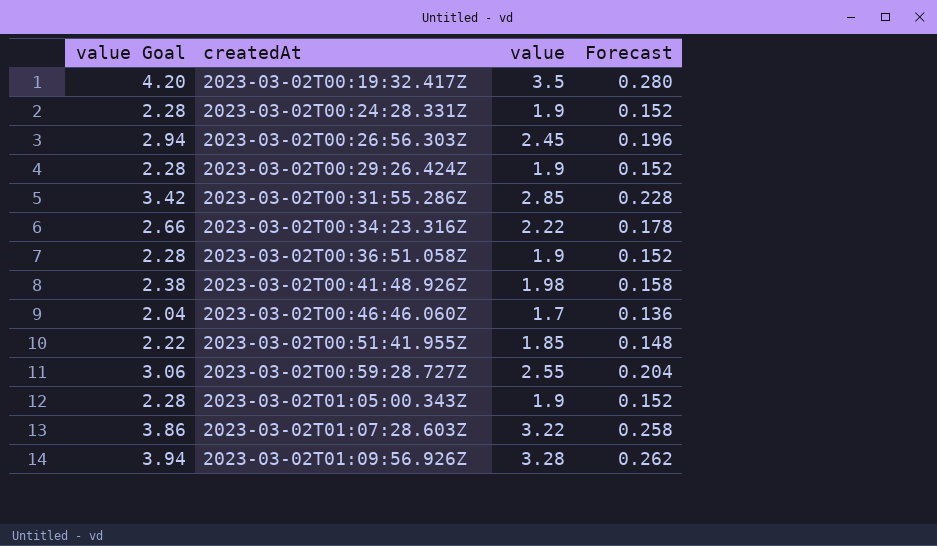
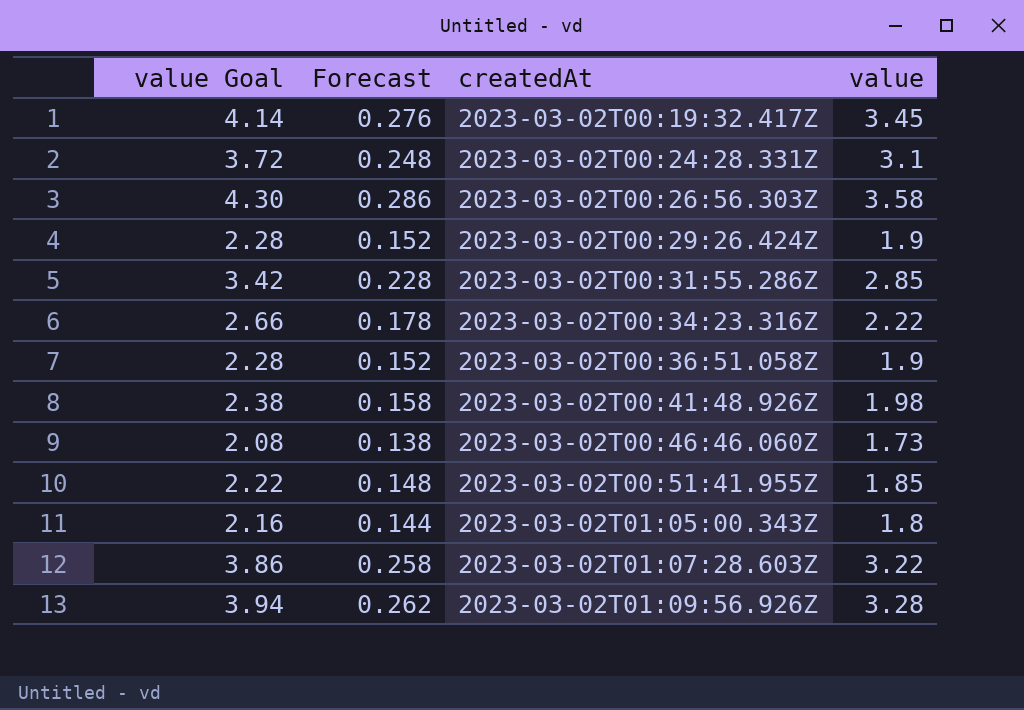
column Forecast | position: 4 -> 2
row 2023-03-02T00:59:28.727Z: 3.06 | 2.55 | 0.204 -> none
2023-03-02T00:19:32.417Z | value Goal: 4.20 -> 4.14
2023-03-02T00:19:32.417Z | Forecast: 0.280 -> 0.276
2023-03-02T00:19:32.417Z | value: 3.5 -> 3.45
2023-03-02T00:24:28.331Z | value Goal: 2.28 -> 3.72
2023-03-02T00:24:28.331Z | Forecast: 0.152 -> 0.248
2023-03-02T00:24:28.331Z | value: 1.9 -> 3.1
2023-03-02T00:26:56.303Z | value Goal: 2.94 -> 4.30
2023-03-02T00:26:56.303Z | Forecast: 0.196 -> 0.286
2023-03-02T00:26:56.303Z | value: 2.45 -> 3.58
2023-03-02T00:46:46.060Z | value Goal: 2.04 -> 2.08
2023-03-02T00:46:46.060Z | Forecast: 0.136 -> 0.138
2023-03-02T00:46:46.060Z | value: 1.7 -> 1.73
2023-03-02T01:05:00.343Z | value Goal: 2.28 -> 2.16
2023-03-02T01:05:00.343Z | Forecast: 0.152 -> 0.144
2023-03-02T01:05:00.343Z | value: 1.9 -> 1.8

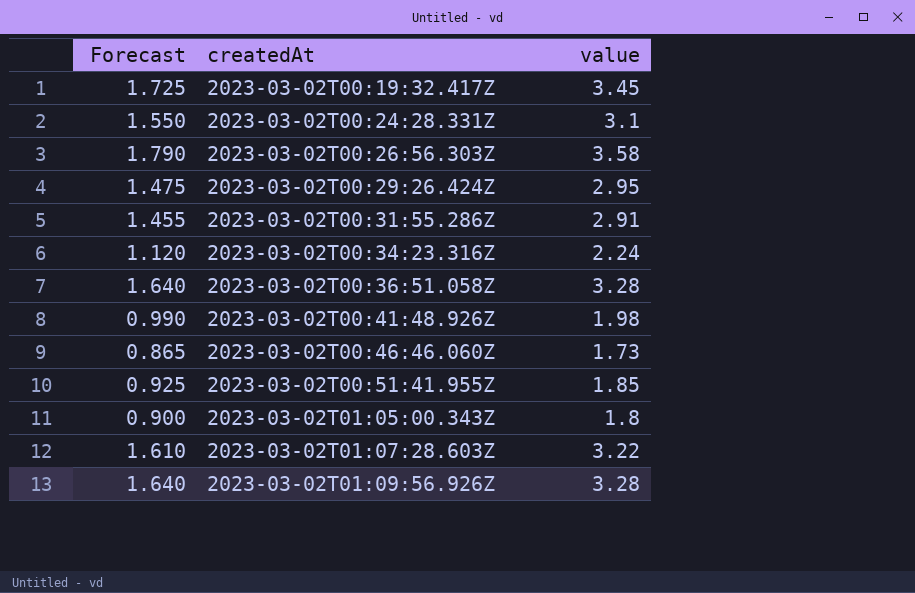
column value Goal | formula: [value] * 1.2 -> none
column Forecast | formula: [value] * 0.08 -> [value] * 0.5
2023-03-02T00:29:26.424Z | value: 1.9 -> 2.95
2023-03-02T00:31:55.286Z | value: 2.85 -> 2.91
2023-03-02T00:34:23.316Z | value: 2.22 -> 2.24
2023-03-02T00:36:51.058Z | value: 1.9 -> 3.28

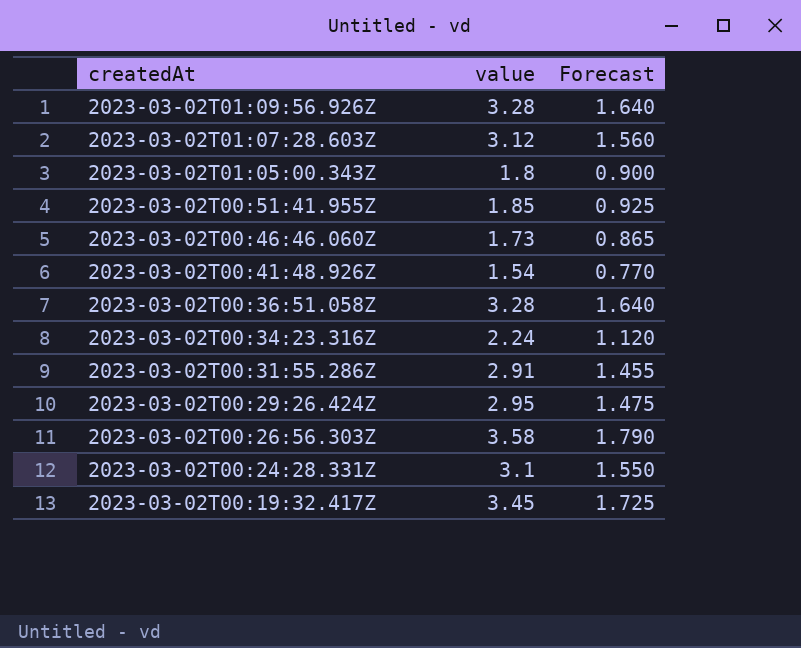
row order: createdAt ascending -> createdAt descending
column Forecast | position: 1 -> 3
2023-03-02T01:07:28.603Z | value: 3.22 -> 3.12
2023-03-02T01:07:28.603Z | Forecast: 1.610 -> 1.560
2023-03-02T00:41:48.926Z | value: 1.98 -> 1.54
2023-03-02T00:41:48.926Z | Forecast: 0.990 -> 0.770

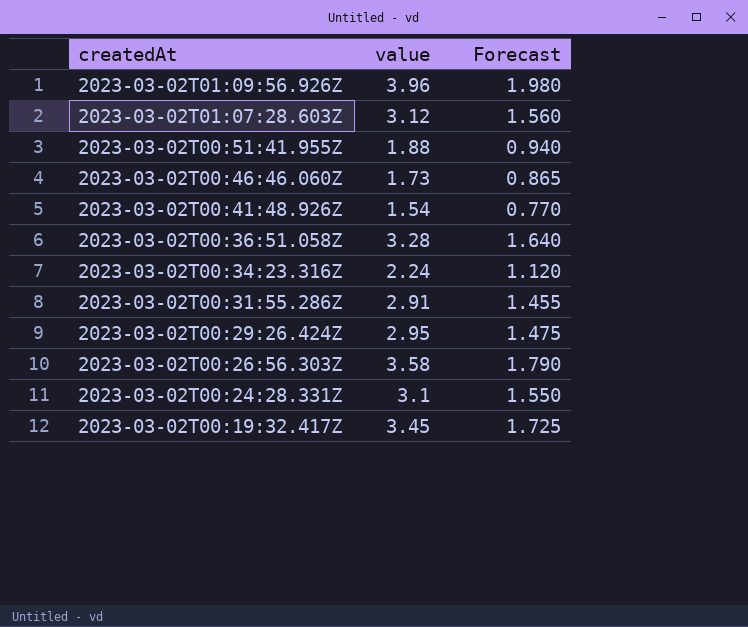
row 2023-03-02T01:05:00.343Z: 1.8 | 0.900 -> none
2023-03-02T01:09:56.926Z | value: 3.28 -> 3.96
2023-03-02T01:09:56.926Z | Forecast: 1.640 -> 1.980
2023-03-02T00:51:41.955Z | value: 1.85 -> 1.88
2023-03-02T00:51:41.955Z | Forecast: 0.925 -> 0.940

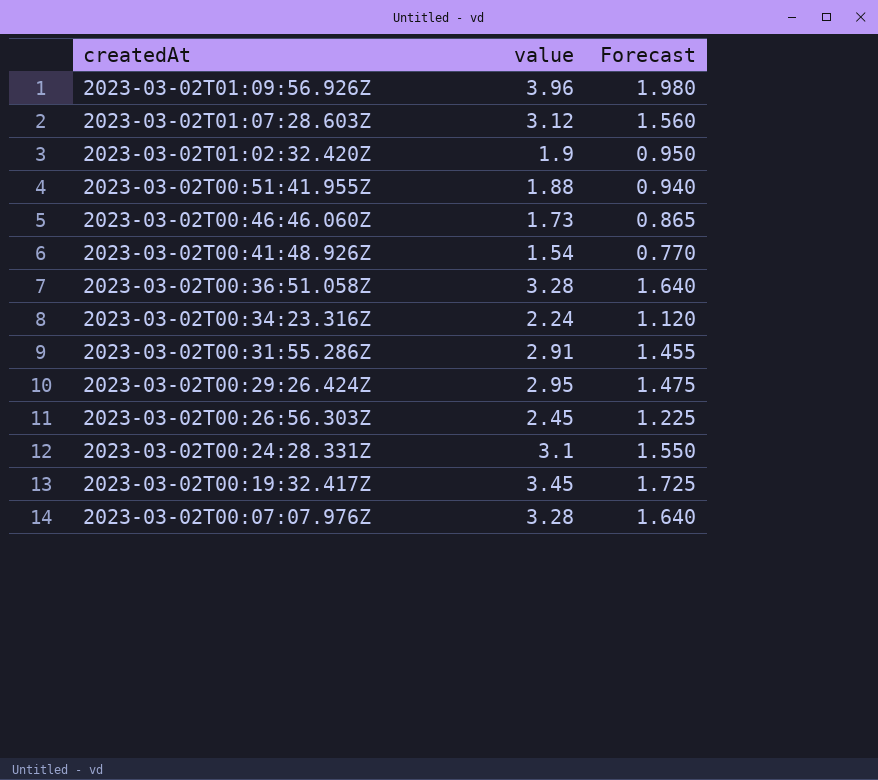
row 2023-03-02T01:02:32.420Z: none -> 1.9 | 0.950
2023-03-02T00:26:56.303Z | value: 3.58 -> 2.45
2023-03-02T00:26:56.303Z | Forecast: 1.790 -> 1.225
row 2023-03-02T00:07:07.976Z: none -> 3.28 | 1.640

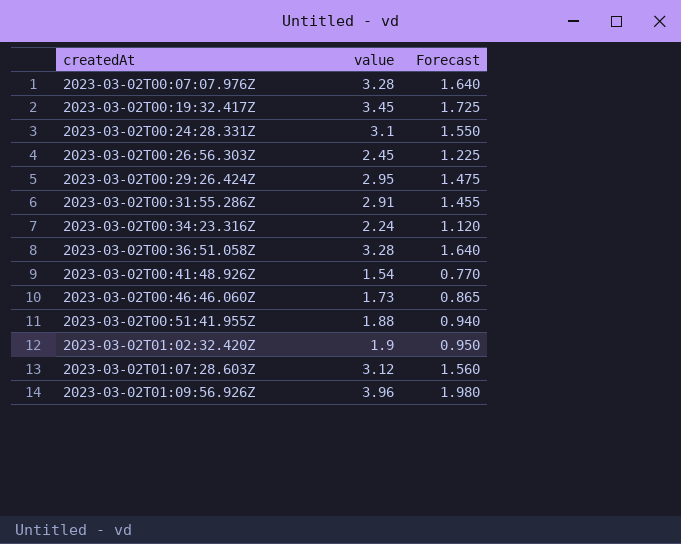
row order: createdAt descending -> createdAt ascending

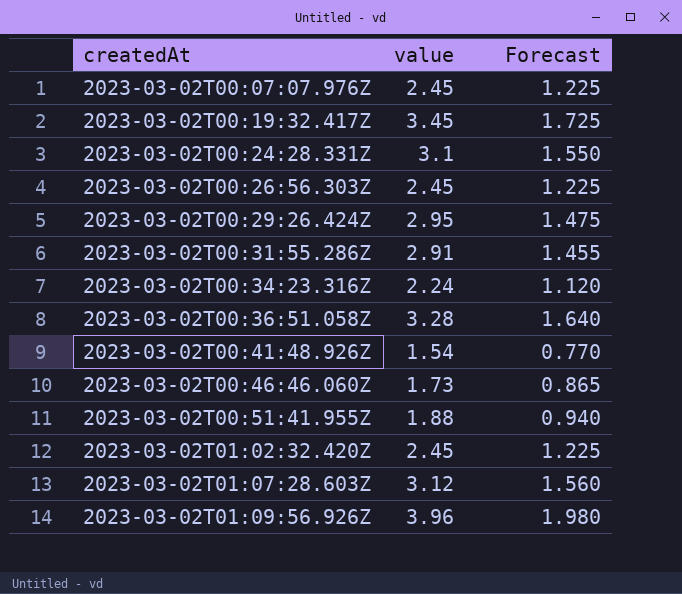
2023-03-02T00:07:07.976Z | value: 3.28 -> 2.45
2023-03-02T00:07:07.976Z | Forecast: 1.640 -> 1.225
2023-03-02T01:02:32.420Z | value: 1.9 -> 2.45
2023-03-02T01:02:32.420Z | Forecast: 0.950 -> 1.225

